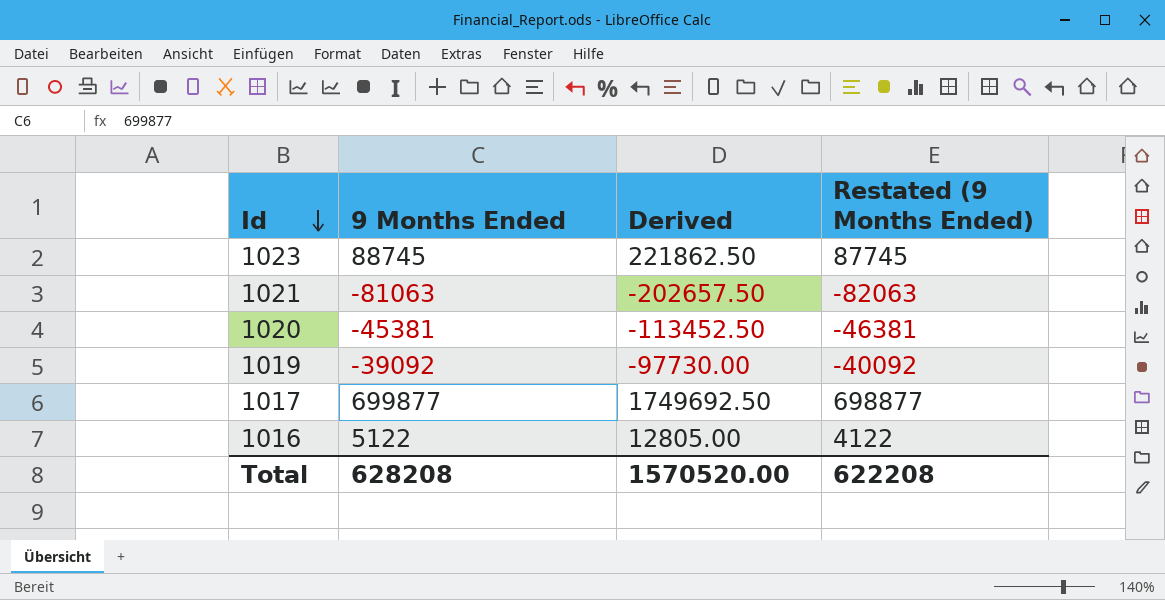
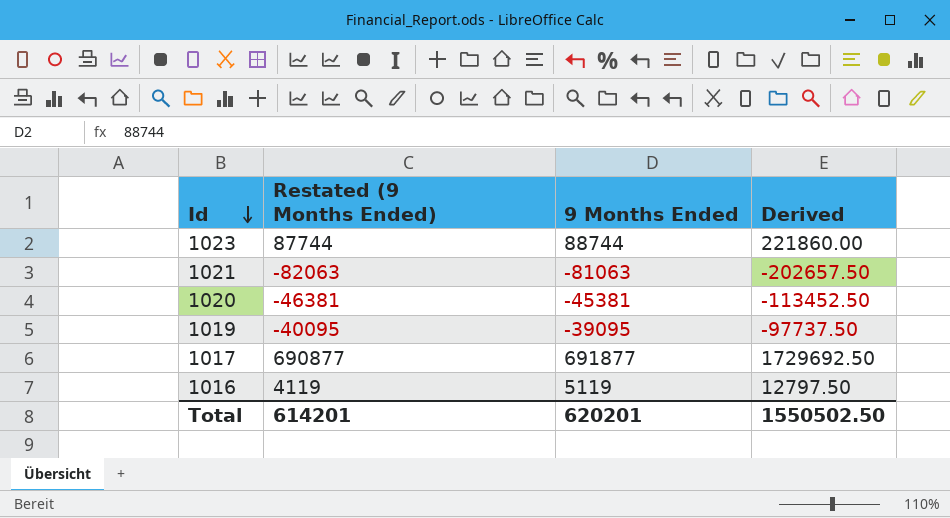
column Restated (9 Months Ended) | position: 4 -> 2
1023 | Restated (9 Months Ended): 87745 -> 87744
1023 | 9 Months Ended: 88745 -> 88744
1023 | Derived: 221862.50 -> 221860.00
1019 | Restated (9 Months Ended): -40092 -> -40095
1019 | 9 Months Ended: -39092 -> -39095
1019 | Derived: -97730.00 -> -97737.50
1017 | Restated (9 Months Ended): 698877 -> 690877
1017 | 9 Months Ended: 699877 -> 691877
1017 | Derived: 1749692.50 -> 1729692.50
1016 | Restated (9 Months Ended): 4122 -> 4119
1016 | 9 Months Ended: 5122 -> 5119
1016 | Derived: 12805.00 -> 12797.50
Total | Restated (9 Months Ended): 622208 -> 614201
Total | 9 Months Ended: 628208 -> 620201
Total | Derived: 1570520.00 -> 1550502.50

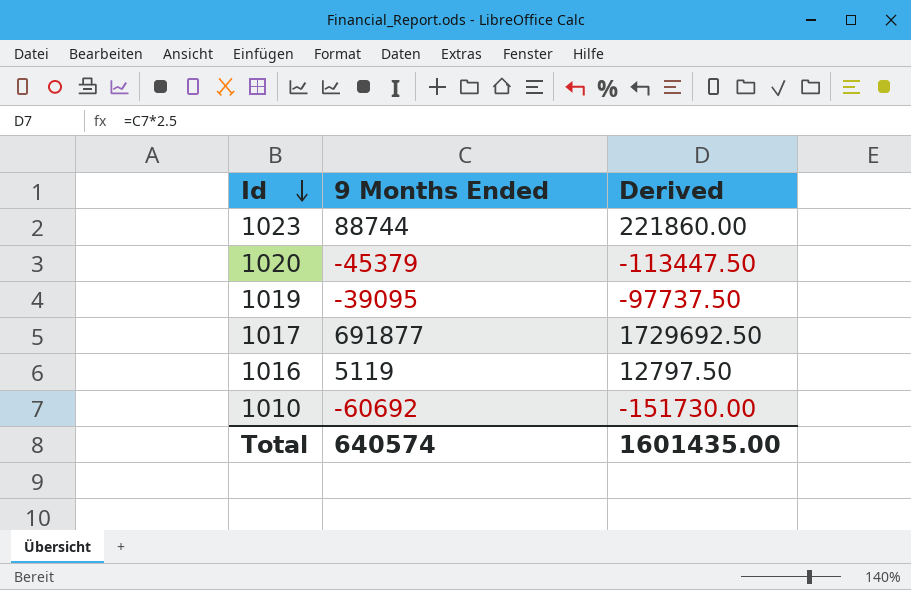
column Restated (9 Months Ended) | formula: [9 Months Ended] - 1000 -> none
row 1021: -82063 | -81063 | -202657.50 -> none
1020 | 9 Months Ended: -45381 -> -45379
1020 | Derived: -113452.50 -> -113447.50
row 1010: none -> -60692 | -151730.00
Total | 9 Months Ended: 620201 -> 640574
Total | Derived: 1550502.50 -> 1601435.00

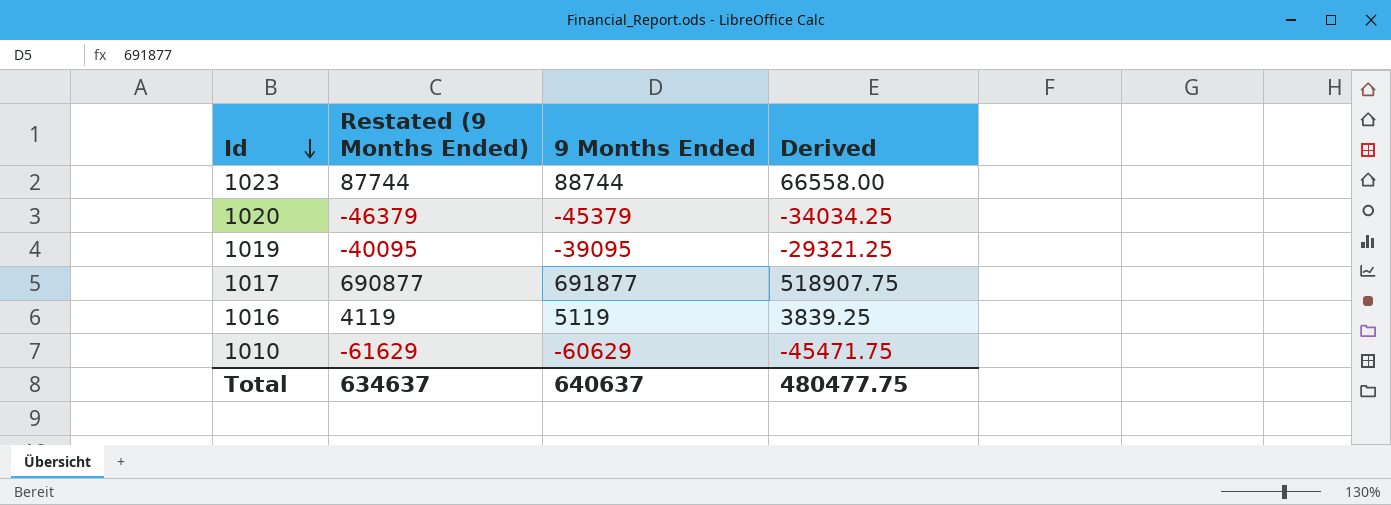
column Restated (9 Months Ended) | formula: none -> [9 Months Ended] - 1000
column Derived | formula: [9 Months Ended] * 2.5 -> [9 Months Ended] * 0.75
1010 | 9 Months Ended: -60692 -> -60629
Total | 9 Months Ended: 640574 -> 640637
Total | Derived: 1601435.00 -> 480477.75

